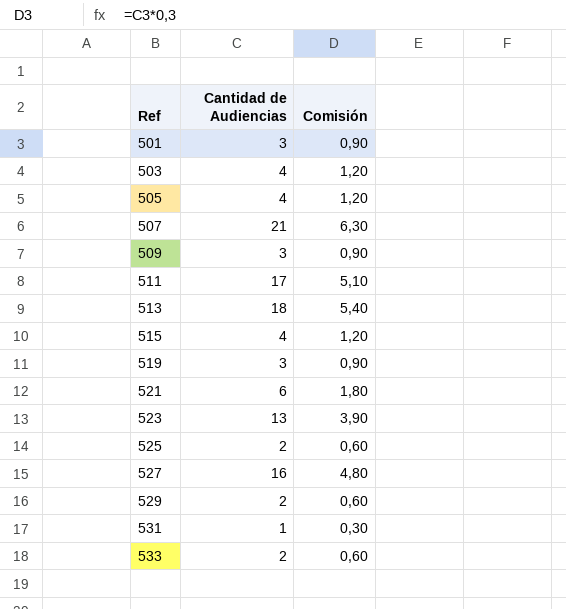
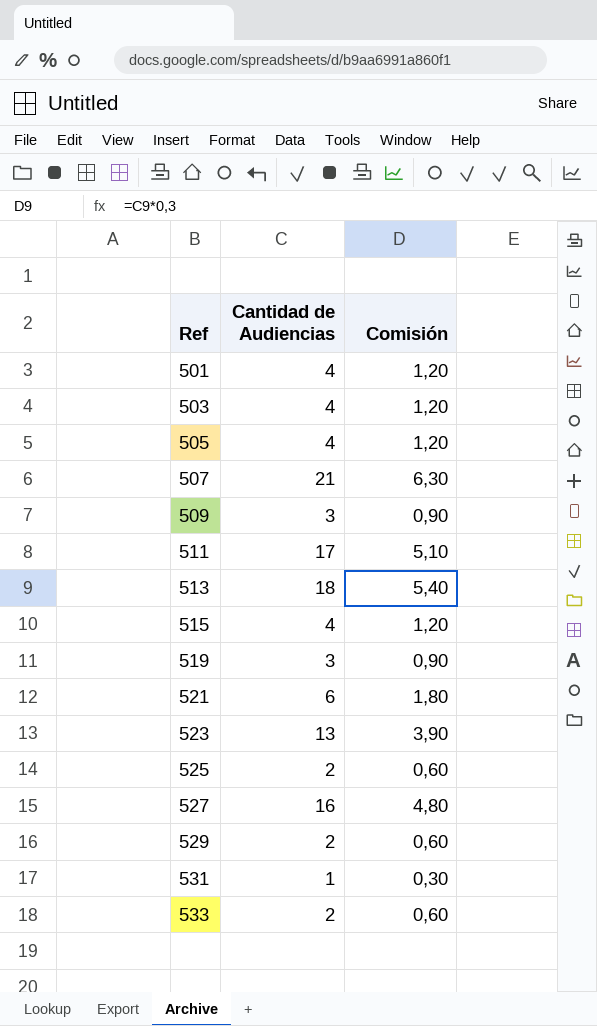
501 | Cantidad de Audiencias: 3 -> 4
501 | Comisión: 0,90 -> 1,20

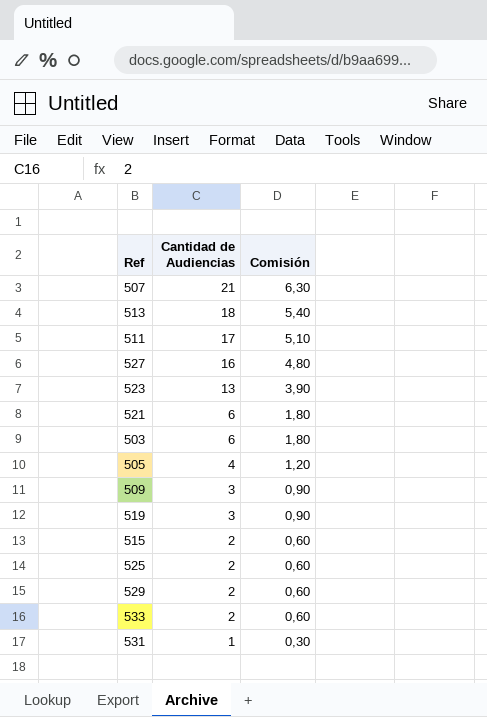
row order: Ref ascending -> Cantidad de Audiencias descending
row 501: 4 | 1,20 -> none
503 | Cantidad de Audiencias: 4 -> 6
503 | Comisión: 1,20 -> 1,80
515 | Cantidad de Audiencias: 4 -> 2
515 | Comisión: 1,20 -> 0,60

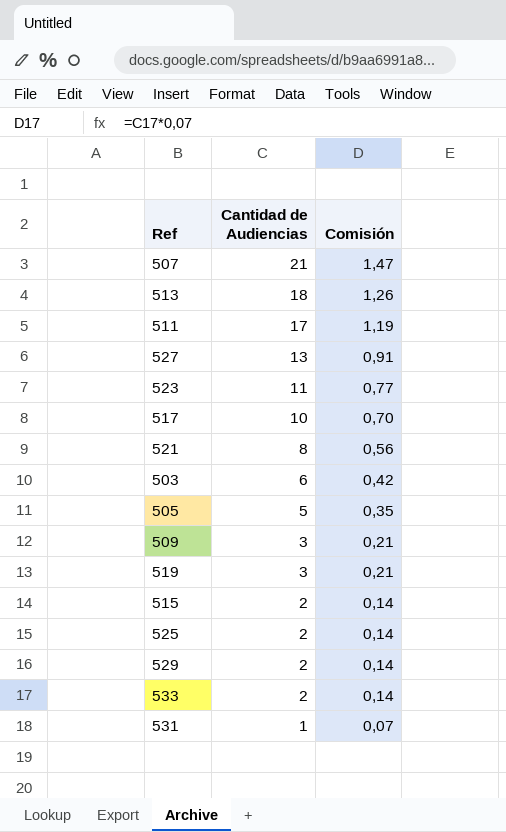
column Comisión | formula: [Cantidad de Audiencias] * 0,3 -> [Cantidad de Audiencias] * 0,07
527 | Cantidad de Audiencias: 16 -> 13
523 | Cantidad de Audiencias: 13 -> 11
row 517: none -> 10 | 0,70
521 | Cantidad de Audiencias: 6 -> 8
505 | Cantidad de Audiencias: 4 -> 5

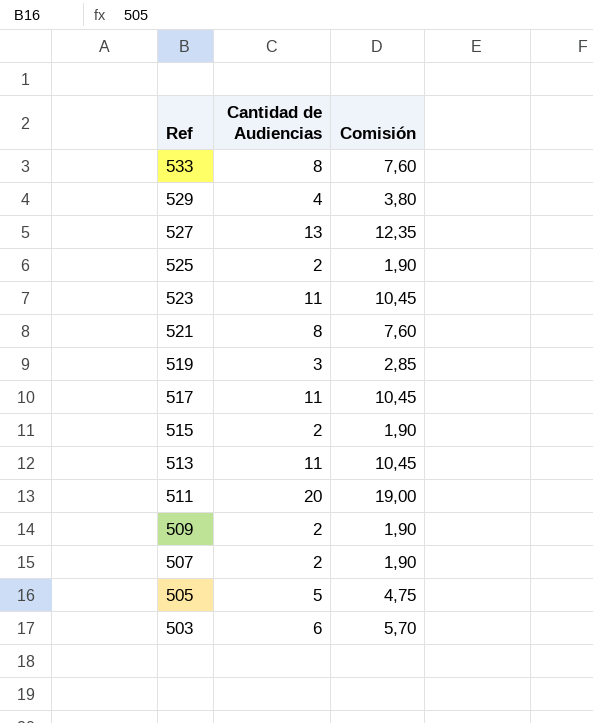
row order: Cantidad de Audiencias descending -> Ref descending
column Comisión | formula: [Cantidad de Audiencias] * 0,07 -> [Cantidad de Audiencias] * 0,95
row 531: 1 | 0,07 -> none
533 | Cantidad de Audiencias: 2 -> 8
529 | Cantidad de Audiencias: 2 -> 4
517 | Cantidad de Audiencias: 10 -> 11
513 | Cantidad de Audiencias: 18 -> 11
511 | Cantidad de Audiencias: 17 -> 20
509 | Cantidad de Audiencias: 3 -> 2
507 | Cantidad de Audiencias: 21 -> 2

